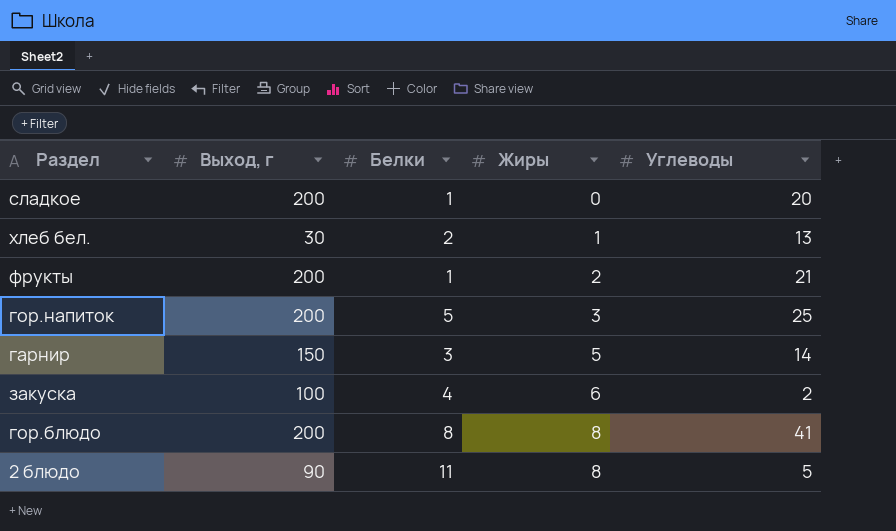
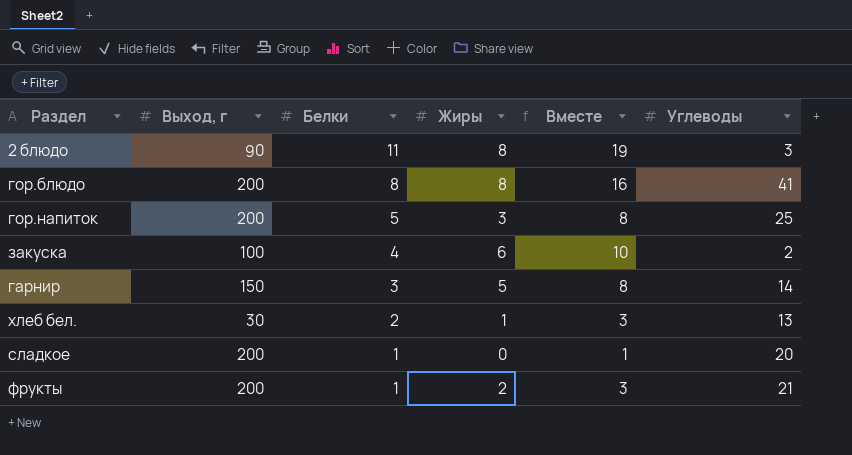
row order: Жиры ascending -> Белки descending
column Вместе | formula: none -> [Белки] + [Жиры]
2 блюдо | Углеводы: 5 -> 3

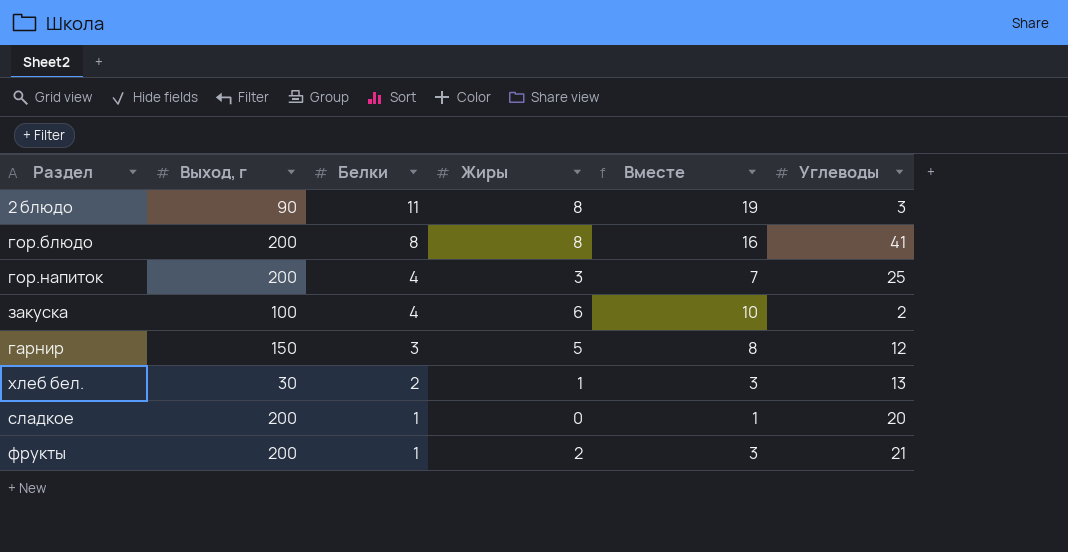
гор.напиток | Белки: 5 -> 4
гор.напиток | Вместе: 8 -> 7
гарнир | Углеводы: 14 -> 12

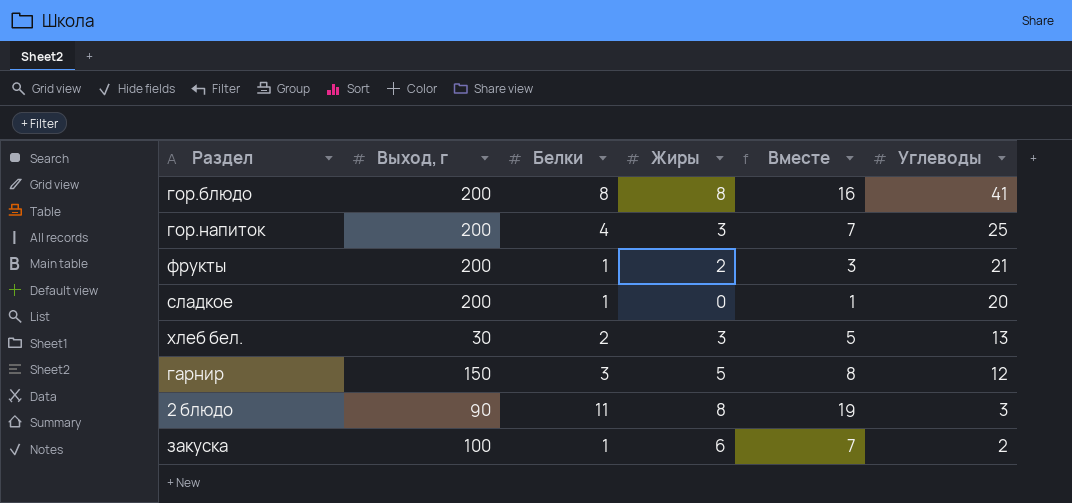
row order: Белки descending -> Углеводы descending
хлеб бел. | Жиры: 1 -> 3
хлеб бел. | Вместе: 3 -> 5
закуска | Белки: 4 -> 1
закуска | Вместе: 10 -> 7

